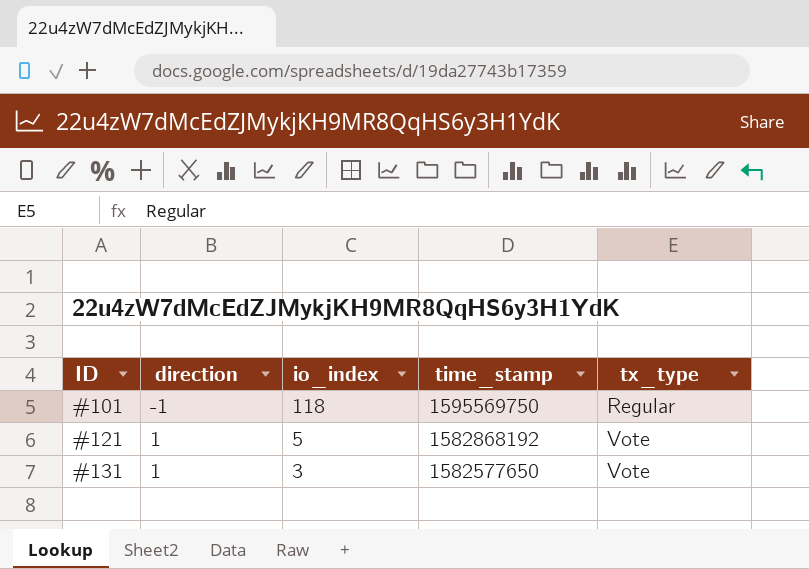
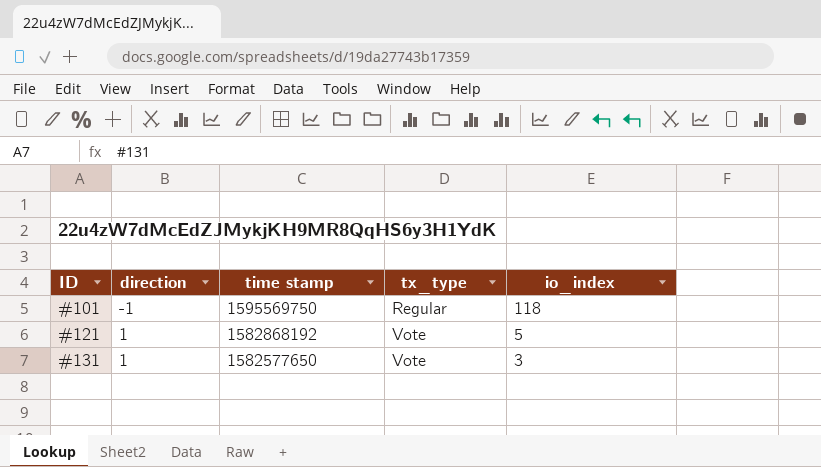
column name: time_stamp -> time stamp
column io_index | position: 3 -> 5

